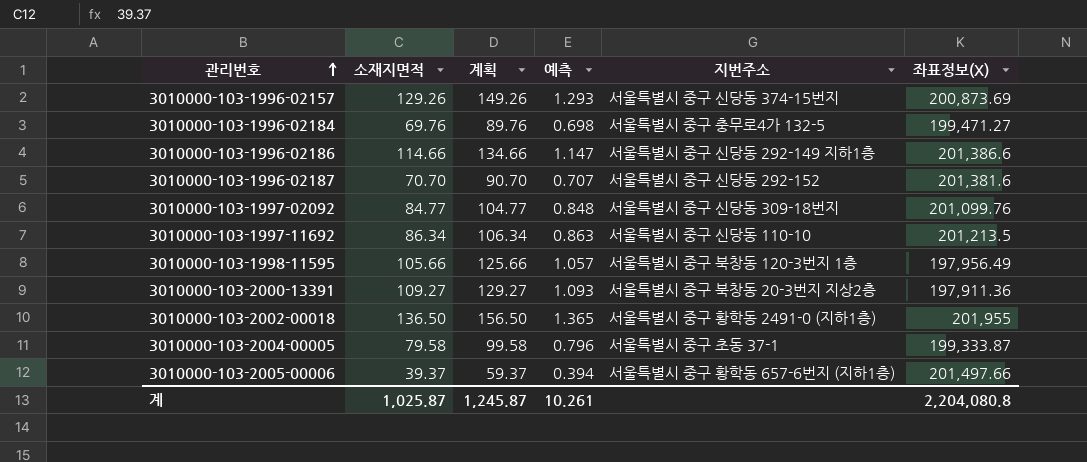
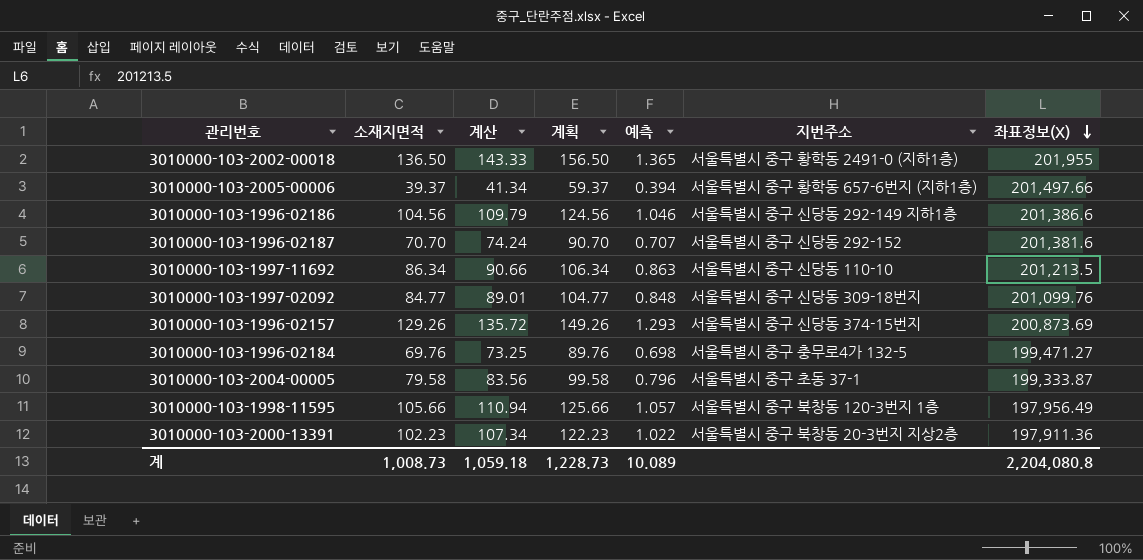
row order: 관리번호 ascending -> 좌표정보(X) descending
column 계산 | formula: none -> [소재지면적] * 1.05
3010000-103-1996-02186 | 소재지면적: 114.66 -> 104.56
3010000-103-1996-02186 | 계획: 134.66 -> 124.56
3010000-103-1996-02186 | 예측: 1.147 -> 1.046
3010000-103-2000-13391 | 소재지면적: 109.27 -> 102.23
3010000-103-2000-13391 | 계획: 129.27 -> 122.23
3010000-103-2000-13391 | 예측: 1.093 -> 1.022
계 | 소재지면적: 1,025.87 -> 1,008.73
계 | 계획: 1,245.87 -> 1,228.73
계 | 예측: 10.261 -> 10.089

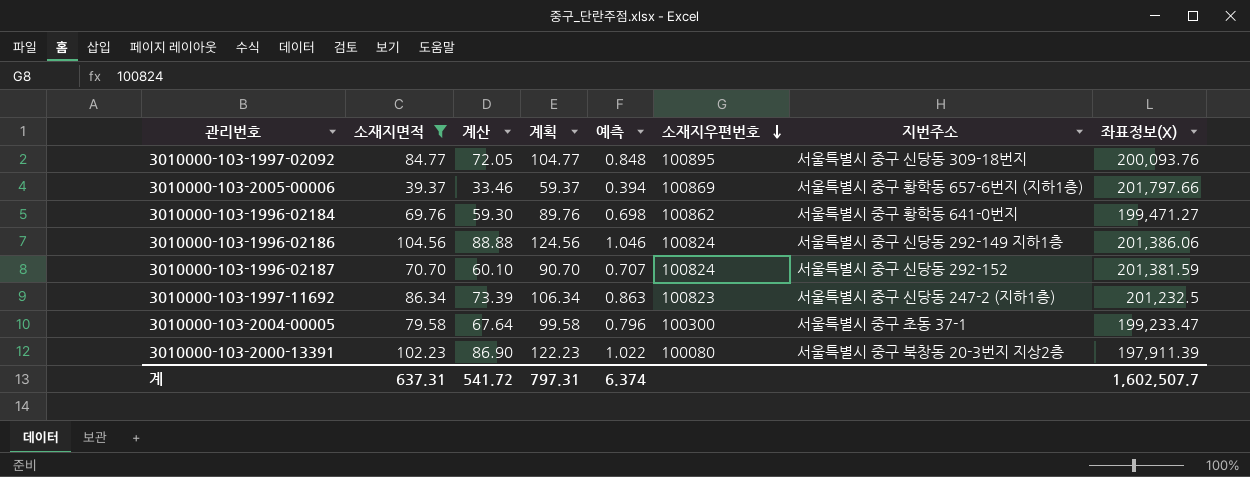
filter: none -> 소재지면적 <= 104.56
row order: 좌표정보(X) descending -> 소재지우편번호 descending
column 계산 | formula: [소재지면적] * 1.05 -> [소재지면적] * 0.85
column 소재지우편번호 | position: none -> 6
3010000-103-1997-02092 | 좌표정보(X): 201,099.76 -> 200,093.76
3010000-103-2005-00006 | 좌표정보(X): 201,497.66 -> 201,797.66
3010000-103-1996-02184 | 지번주소: 서울특별시 중구 충무로4가 132-5 -> 서울특별시 중구 황학동 641-0번지
3010000-103-1996-02186 | 좌표정보(X): 201,386.6 -> 201,386.06
3010000-103-1996-02187 | 좌표정보(X): 201,381.6 -> 201,381.59
3010000-103-1997-11692 | 지번주소: 서울특별시 중구 신당동 110-10 -> 서울특별시 중구 신당동 247-2 (지하1층)
3010000-103-1997-11692 | 좌표정보(X): 201,213.5 -> 201,232.5
3010000-103-2004-00005 | 좌표정보(X): 199,333.87 -> 199,233.47
3010000-103-2000-13391 | 좌표정보(X): 197,911.36 -> 197,911.39
계 | 소재지면적: 1,008.73 -> 637.31
계 | 계산: 1,059.18 -> 541.72
계 | 계획: 1,228.73 -> 797.31
계 | 예측: 10.089 -> 6.374
계 | 좌표정보(X): 2,204,080.8 -> 1,602,507.7

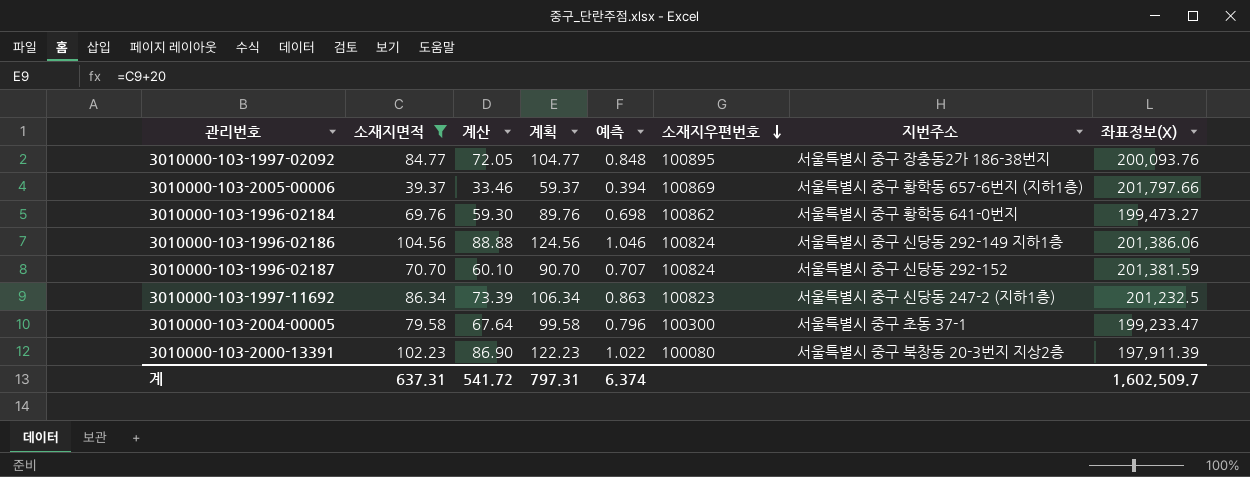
3010000-103-1997-02092 | 지번주소: 서울특별시 중구 신당동 309-18번지 -> 서울특별시 중구 장충동2가 186-38번지
3010000-103-1996-02184 | 좌표정보(X): 199,471.27 -> 199,473.27
계 | 좌표정보(X): 1,602,507.7 -> 1,602,509.7

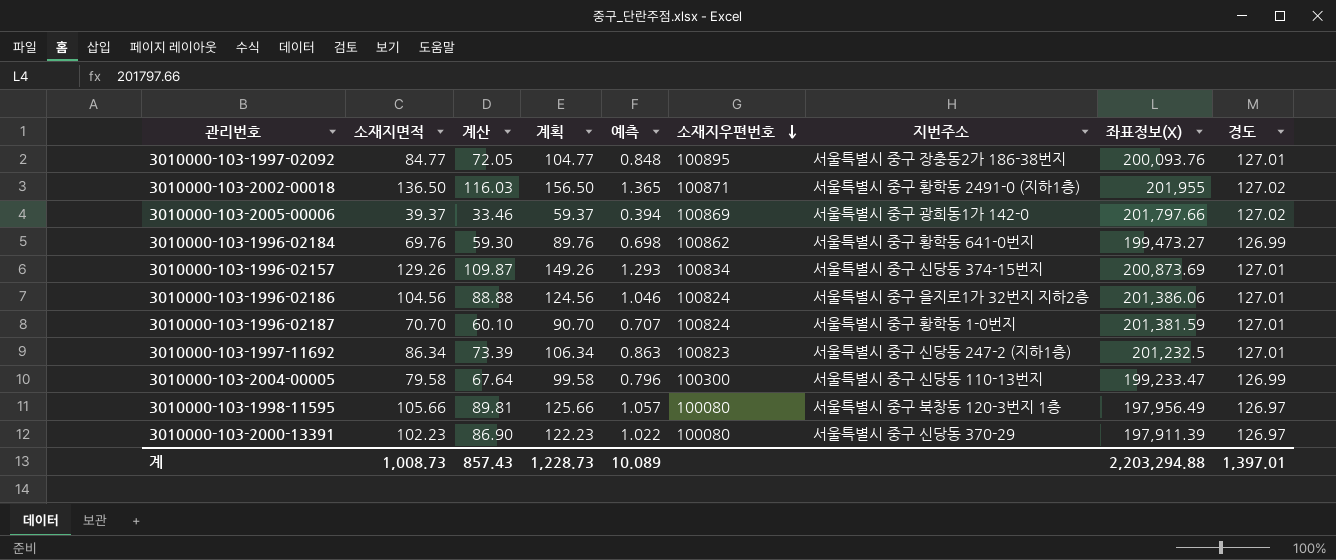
filter: 소재지면적 <= 104.56 -> none
column 경도 | position: none -> 9
3010000-103-2005-00006 | 지번주소: 서울특별시 중구 황학동 657-6번지 (지하1층) -> 서울특별시 중구 광희동1가 142-0
3010000-103-1996-02186 | 지번주소: 서울특별시 중구 신당동 292-149 지하1층 -> 서울특별시 중구 을지로1가 32번지 지하2층
3010000-103-1996-02187 | 지번주소: 서울특별시 중구 신당동 292-152 -> 서울특별시 중구 황학동 1-0번지
3010000-103-2004-00005 | 지번주소: 서울특별시 중구 초동 37-1 -> 서울특별시 중구 신당동 110-13번지
3010000-103-2000-13391 | 지번주소: 서울특별시 중구 북창동 20-3번지 지상2층 -> 서울특별시 중구 신당동 370-29
계 | 소재지면적: 637.31 -> 1,008.73
계 | 계산: 541.72 -> 857.43
계 | 계획: 797.31 -> 1,228.73
계 | 예측: 6.374 -> 10.089
계 | 좌표정보(X): 1,602,509.7 -> 2,203,294.88

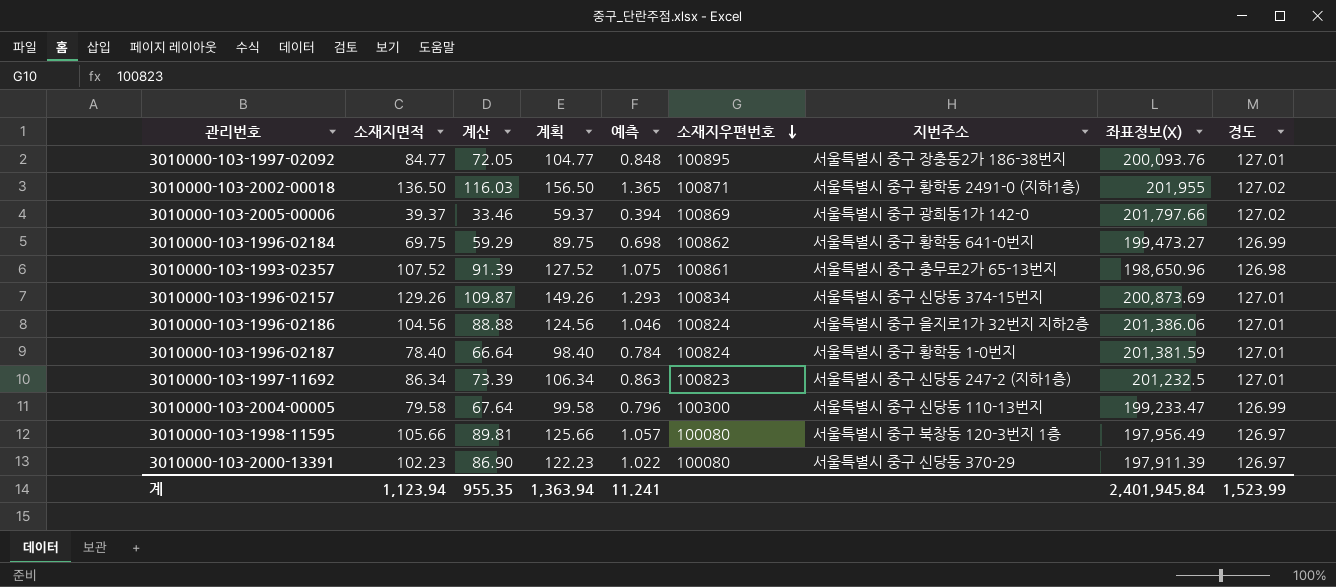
3010000-103-1996-02184 | 소재지면적: 69.76 -> 69.75
3010000-103-1996-02184 | 계산: 59.30 -> 59.29
3010000-103-1996-02184 | 계획: 89.76 -> 89.75
row 3010000-103-1993-02357: none -> 107.52 | 91.39 | 127.52 | 1.075 | 100861 | 서울특별시 중구 충무로2가 65-13번지 | 198,650.96 | 126.98
3010000-103-1996-02187 | 소재지면적: 70.70 -> 78.40
3010000-103-1996-02187 | 계산: 60.10 -> 66.64
3010000-103-1996-02187 | 계획: 90.70 -> 98.40
3010000-103-1996-02187 | 예측: 0.707 -> 0.784
계 | 소재지면적: 1,008.73 -> 1,123.94
계 | 계산: 857.43 -> 955.35
계 | 계획: 1,228.73 -> 1,363.94
계 | 예측: 10.089 -> 11.241
계 | 좌표정보(X): 2,203,294.88 -> 2,401,945.84
계 | 경도: 1,397.01 -> 1,523.99

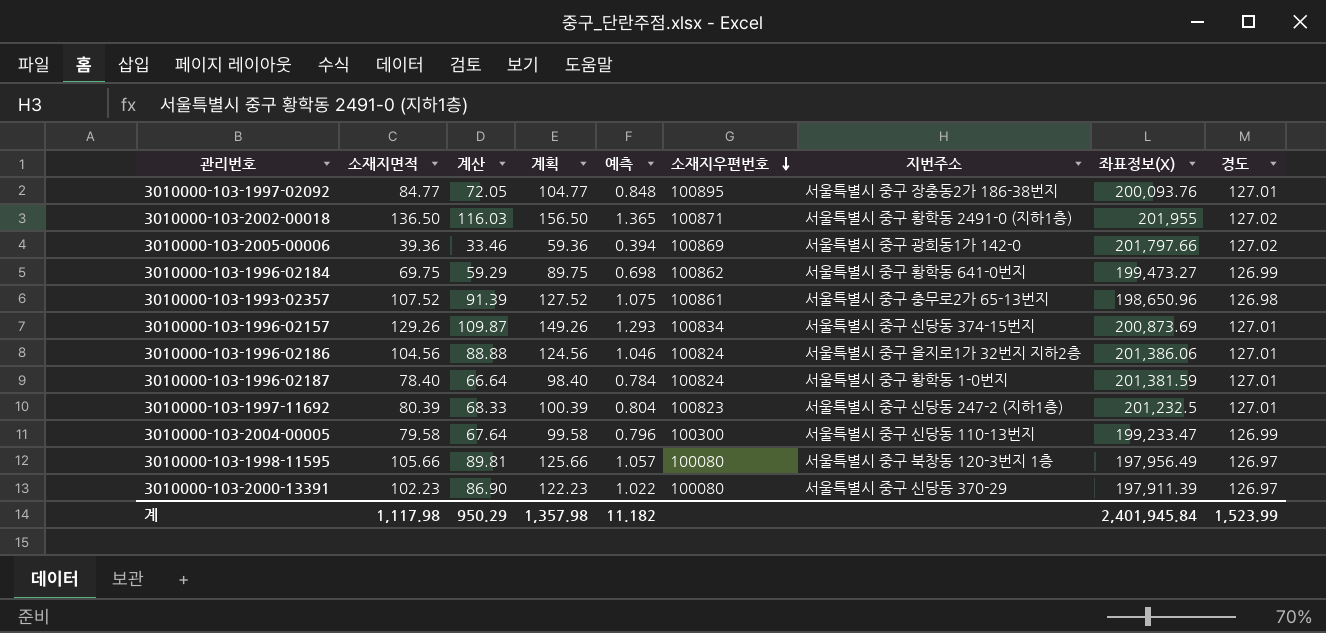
3010000-103-2005-00006 | 소재지면적: 39.37 -> 39.36
3010000-103-2005-00006 | 계획: 59.37 -> 59.36
3010000-103-1997-11692 | 소재지면적: 86.34 -> 80.39
3010000-103-1997-11692 | 계산: 73.39 -> 68.33
3010000-103-1997-11692 | 계획: 106.34 -> 100.39
3010000-103-1997-11692 | 예측: 0.863 -> 0.804
계 | 소재지면적: 1,123.94 -> 1,117.98
계 | 계산: 955.35 -> 950.29
계 | 계획: 1,363.94 -> 1,357.98
계 | 예측: 11.241 -> 11.182

